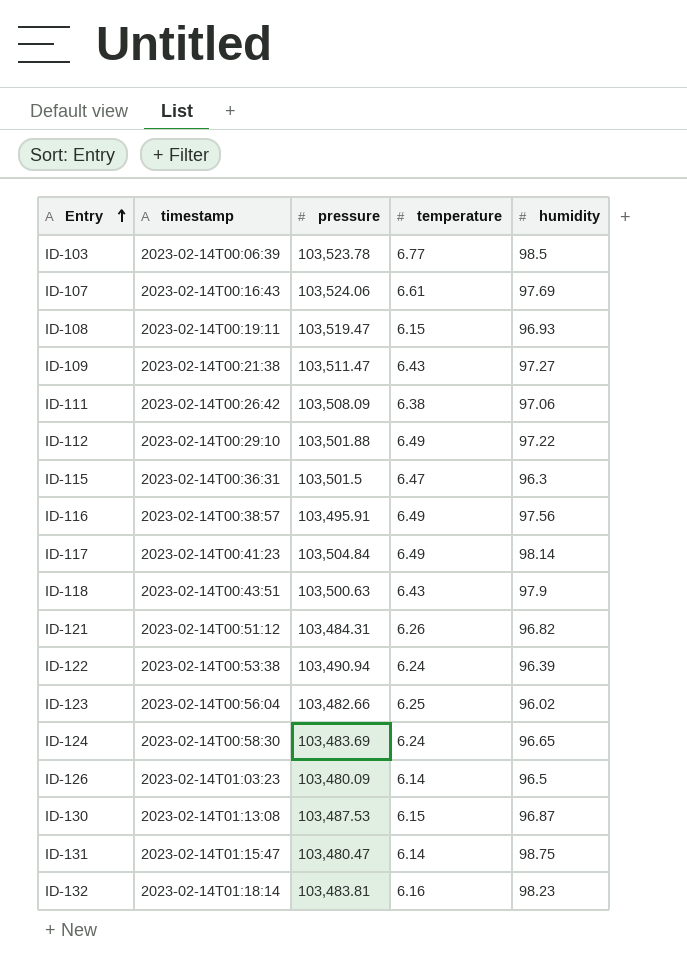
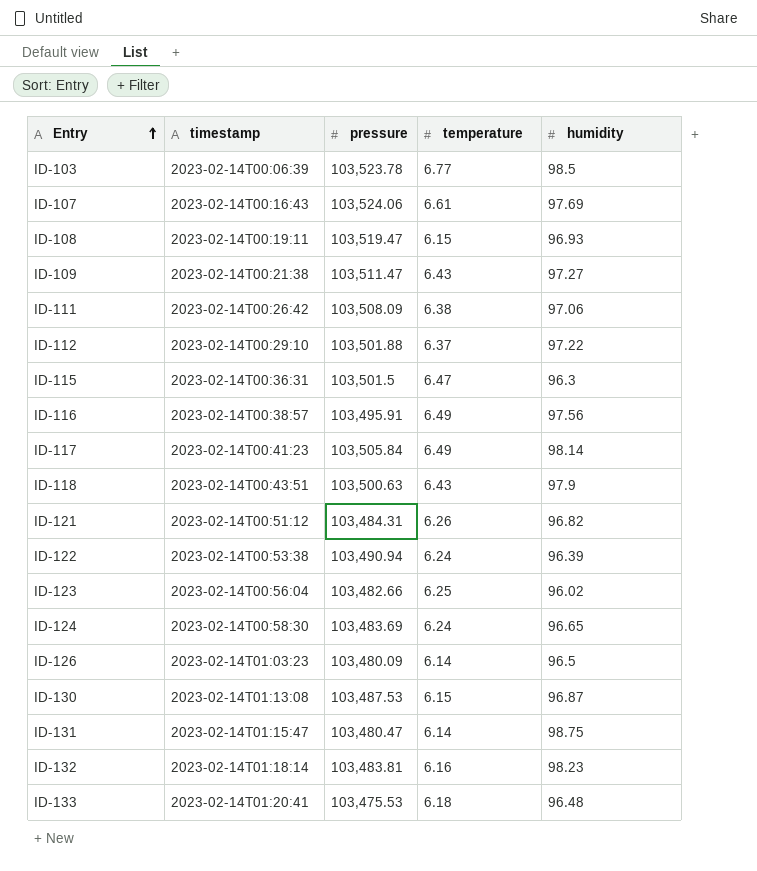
ID-112 | temperature: 6.49 -> 6.37
ID-117 | pressure: 103,504.84 -> 103,505.84
row ID-133: none -> 2023-02-14T01:20:41 | 103,475.53 | 6.18 | 96.48

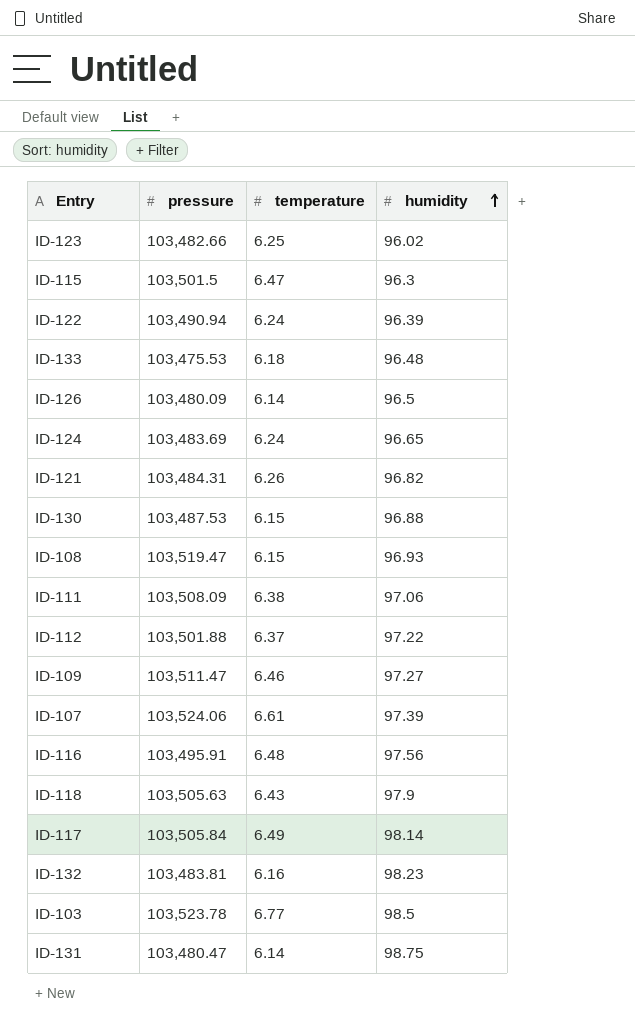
row order: Entry ascending -> humidity ascending
column timestamp | position: 2 -> none
ID-130 | humidity: 96.87 -> 96.88
ID-109 | temperature: 6.43 -> 6.46
ID-107 | humidity: 97.69 -> 97.39
ID-116 | temperature: 6.49 -> 6.48
ID-118 | pressure: 103,500.63 -> 103,505.63

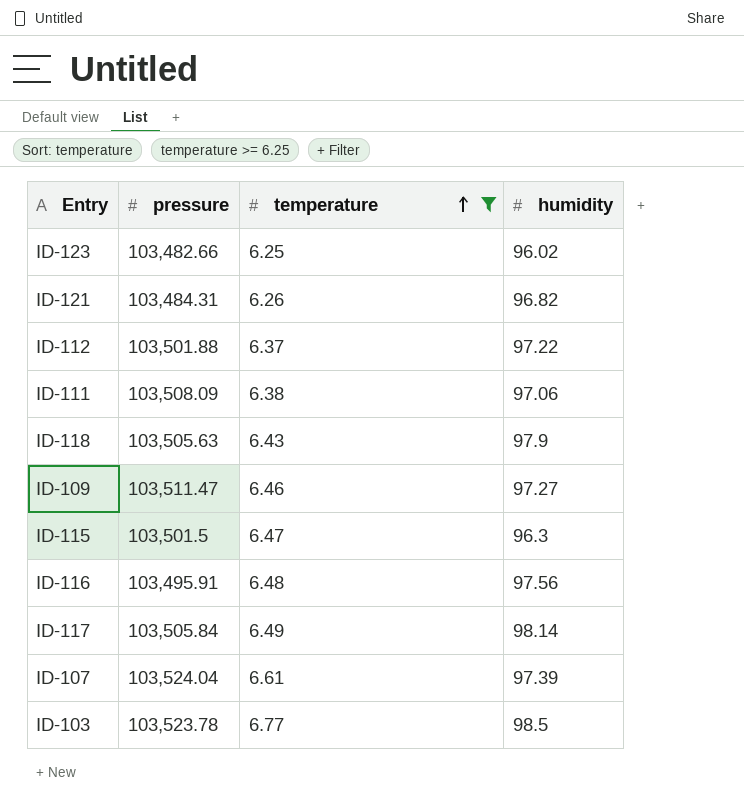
filter: none -> temperature >= 6.25
row order: humidity ascending -> temperature ascending
ID-107 | pressure: 103,524.06 -> 103,524.04

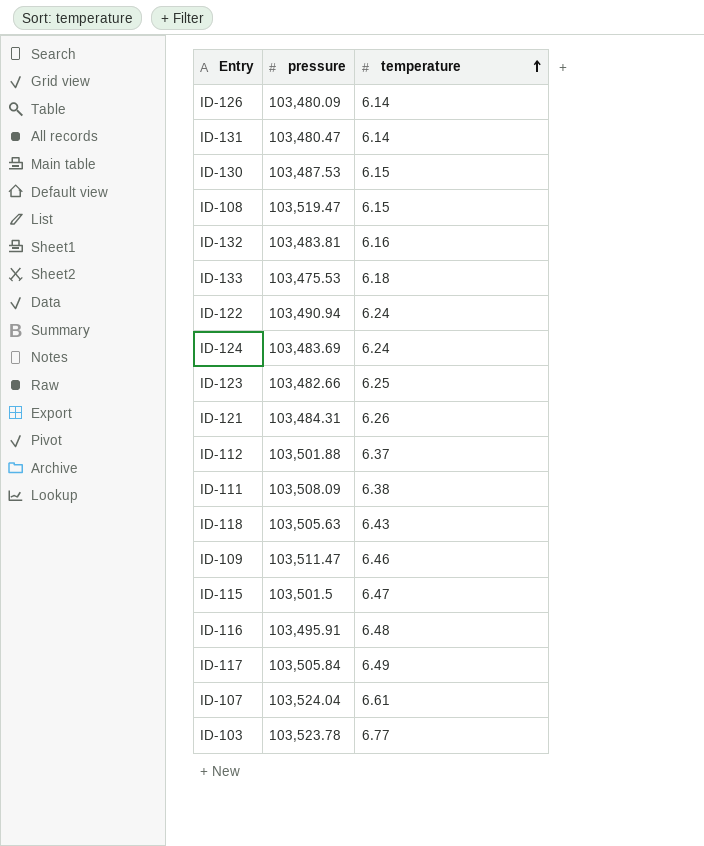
filter: temperature >= 6.25 -> none
column humidity | position: 4 -> none

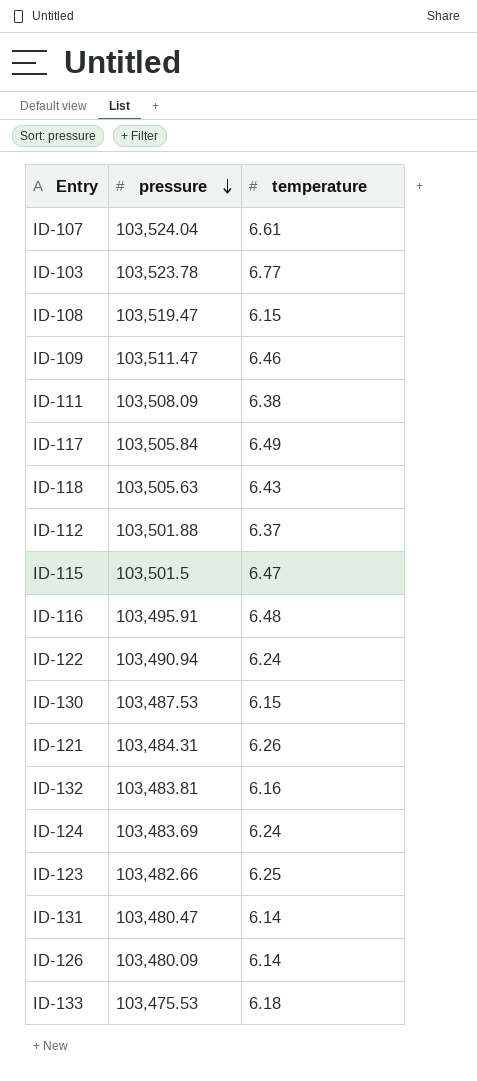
row order: temperature ascending -> pressure descending

